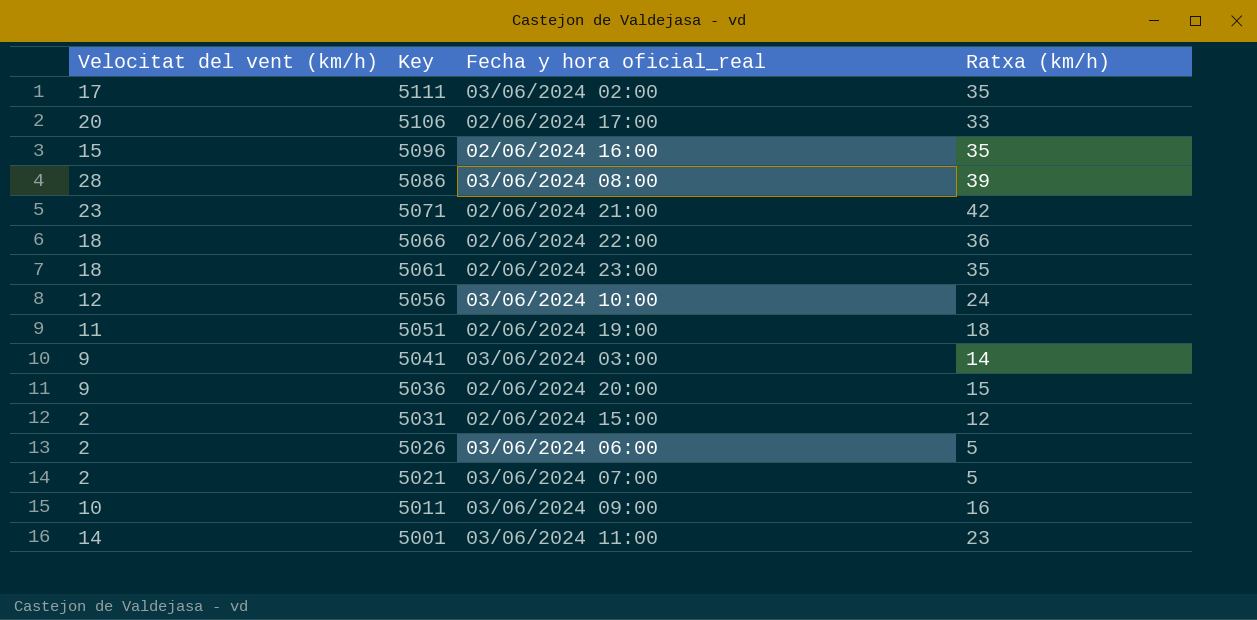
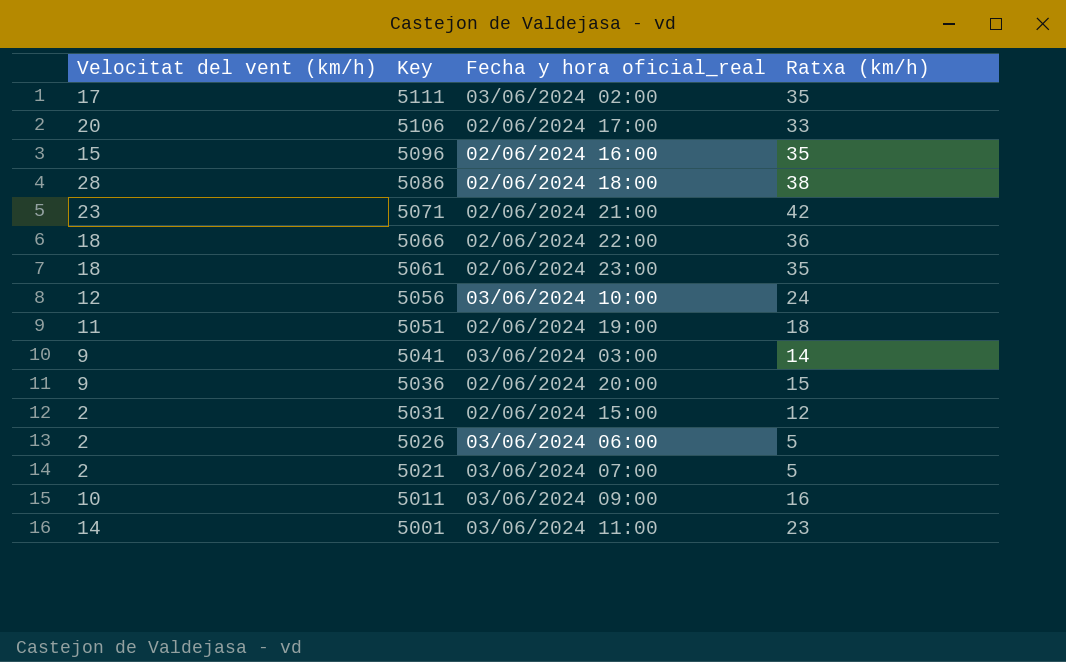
5086 | Fecha y hora oficial_real: 03/06/2024 08:00 -> 02/06/2024 18:00
5086 | Ratxa (km/h): 39 -> 38

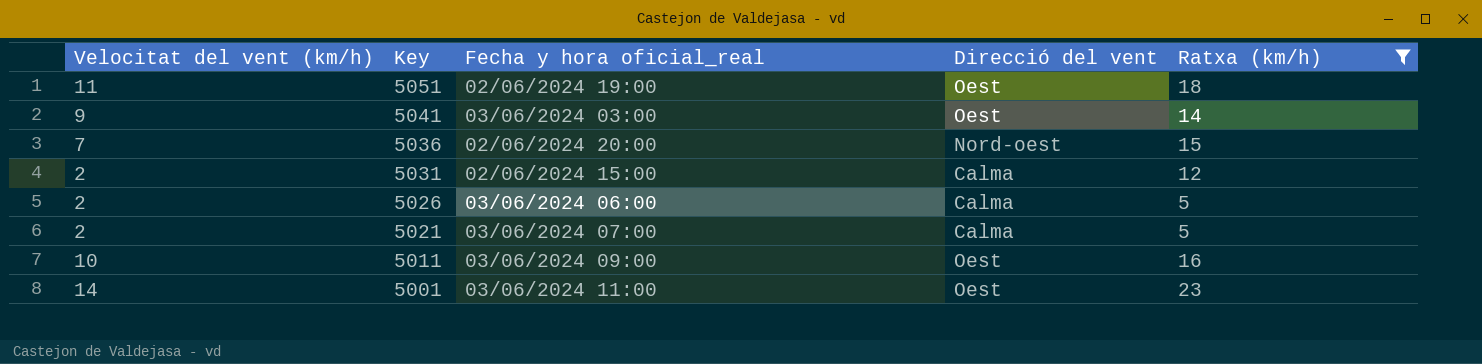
filter: none -> Ratxa (km/h) <= 23
column Direcció del vent | position: none -> 4
5036 | Velocitat del vent (km/h): 9 -> 7

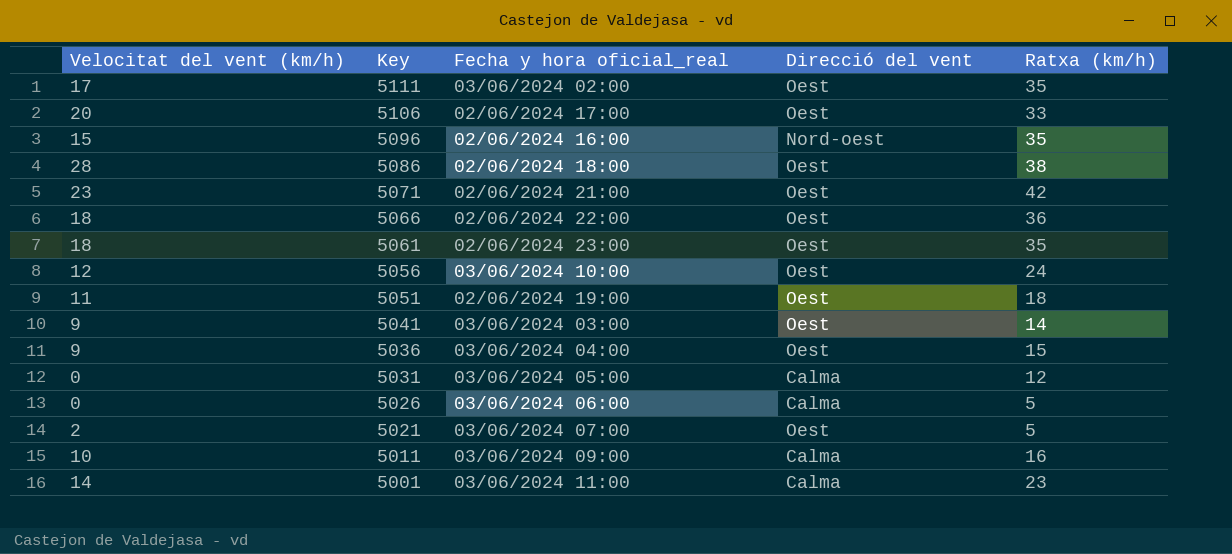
filter: Ratxa (km/h) <= 23 -> none
5036 | Velocitat del vent (km/h): 7 -> 9
5036 | Fecha y hora oficial_real: 02/06/2024 20:00 -> 03/06/2024 04:00
5036 | Direcció del vent: Nord-oest -> Oest
5031 | Velocitat del vent (km/h): 2 -> 0
5031 | Fecha y hora oficial_real: 02/06/2024 15:00 -> 03/06/2024 05:00
5026 | Velocitat del vent (km/h): 2 -> 0
5021 | Direcció del vent: Calma -> Oest
5011 | Direcció del vent: Oest -> Calma
5001 | Direcció del vent: Oest -> Calma

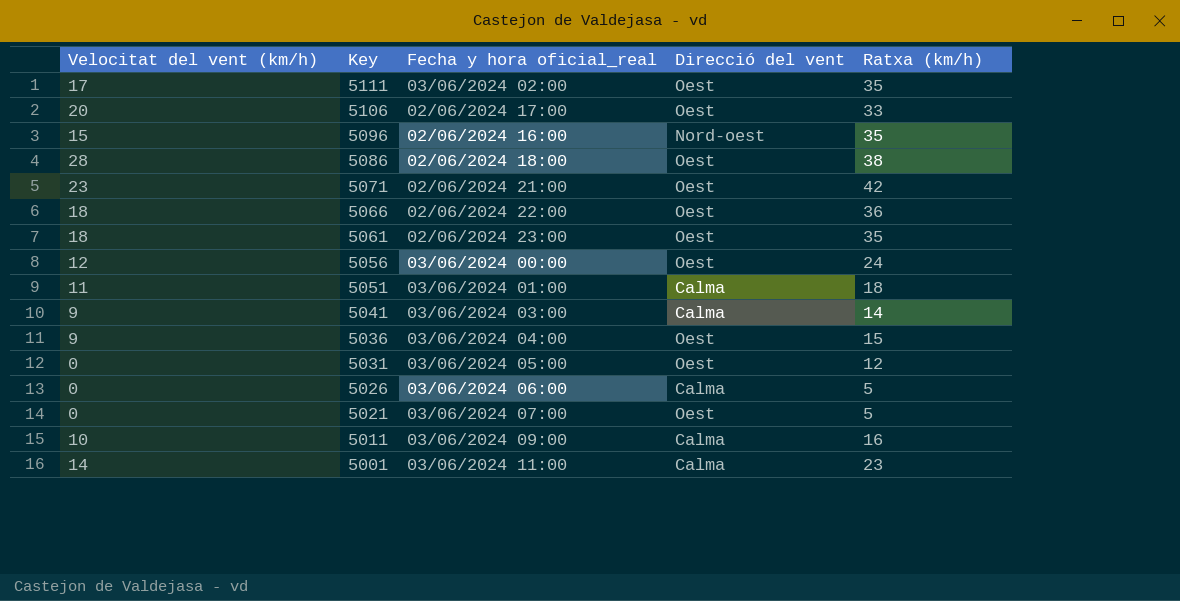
5056 | Fecha y hora oficial_real: 03/06/2024 10:00 -> 03/06/2024 00:00
5051 | Fecha y hora oficial_real: 02/06/2024 19:00 -> 03/06/2024 01:00
5051 | Direcció del vent: Oest -> Calma
5041 | Direcció del vent: Oest -> Calma
5031 | Direcció del vent: Calma -> Oest
5021 | Velocitat del vent (km/h): 2 -> 0

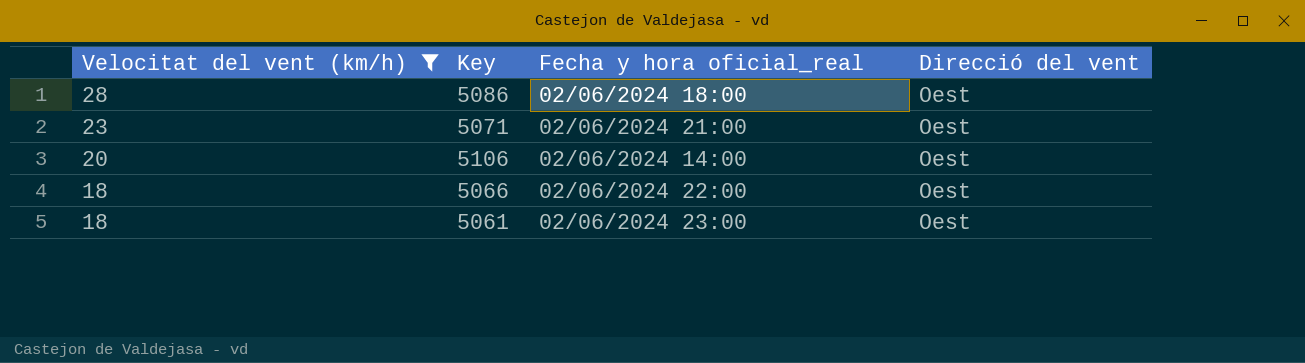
filter: none -> Velocitat del vent (km/h) >= 18
row order: Key descending -> Velocitat del vent (km/h) descending
column Ratxa (km/h) | position: 5 -> none
5106 | Fecha y hora oficial_real: 02/06/2024 17:00 -> 02/06/2024 14:00

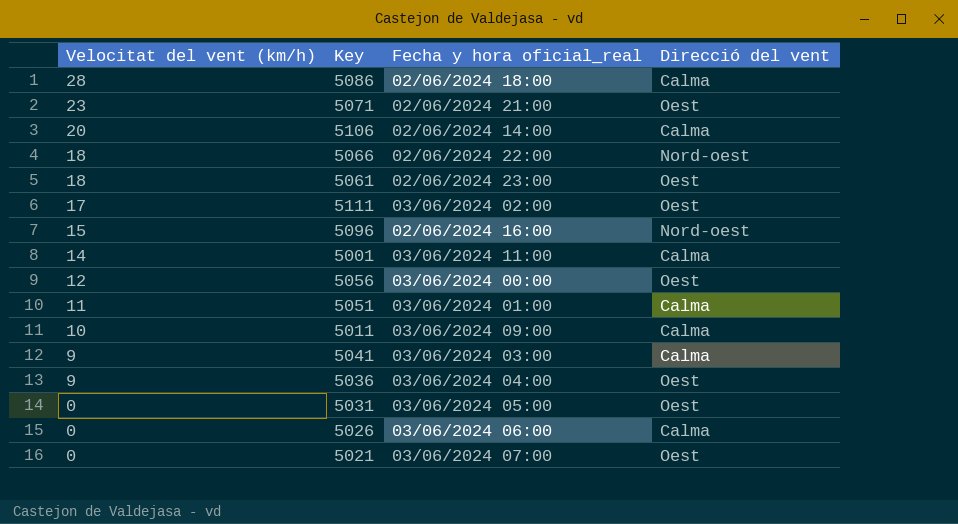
filter: Velocitat del vent (km/h) >= 18 -> none
5086 | Direcció del vent: Oest -> Calma
5106 | Direcció del vent: Oest -> Calma
5066 | Direcció del vent: Oest -> Nord-oest

